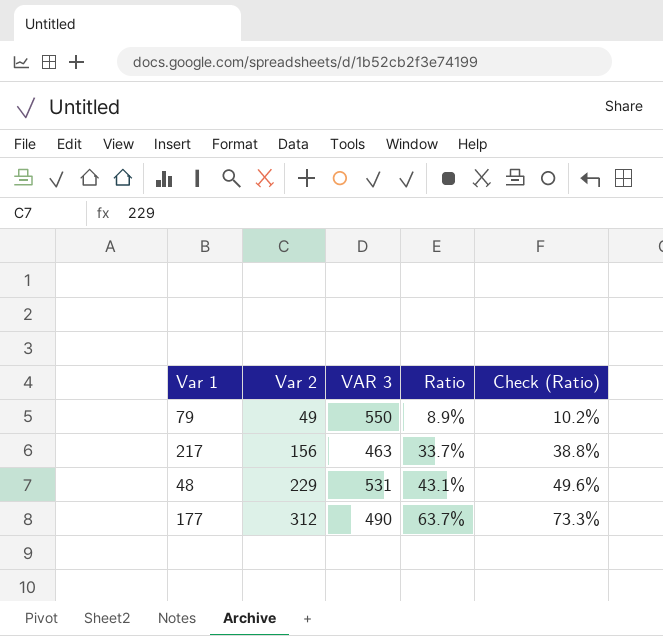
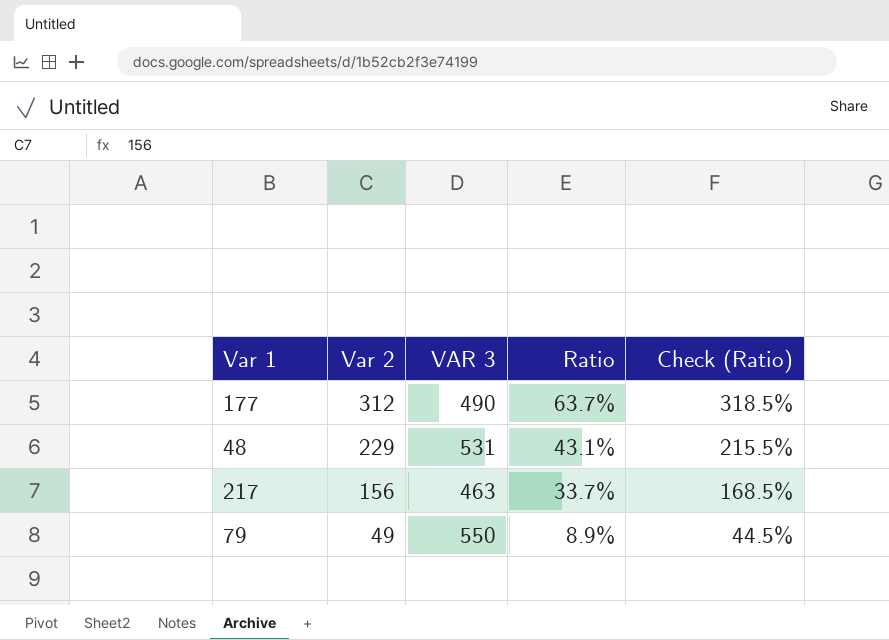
row order: Var 2 ascending -> Var 2 descending
column Check (Ratio) | formula: [Ratio] * 1.15 -> [Ratio] * 5

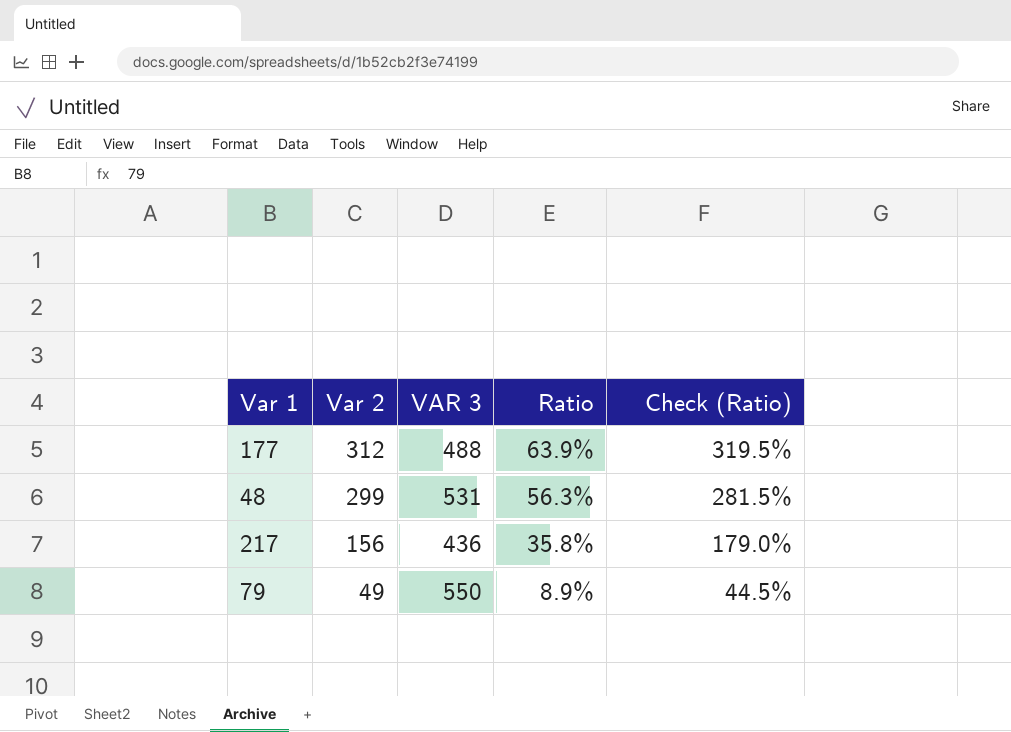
177 | VAR 3: 490 -> 488
177 | Ratio: 63.7% -> 63.9%
177 | Check (Ratio): 318.5% -> 319.5%
48 | Var 2: 229 -> 299
48 | Ratio: 43.1% -> 56.3%
48 | Check (Ratio): 215.5% -> 281.5%
217 | VAR 3: 463 -> 436
217 | Ratio: 33.7% -> 35.8%
217 | Check (Ratio): 168.5% -> 179.0%

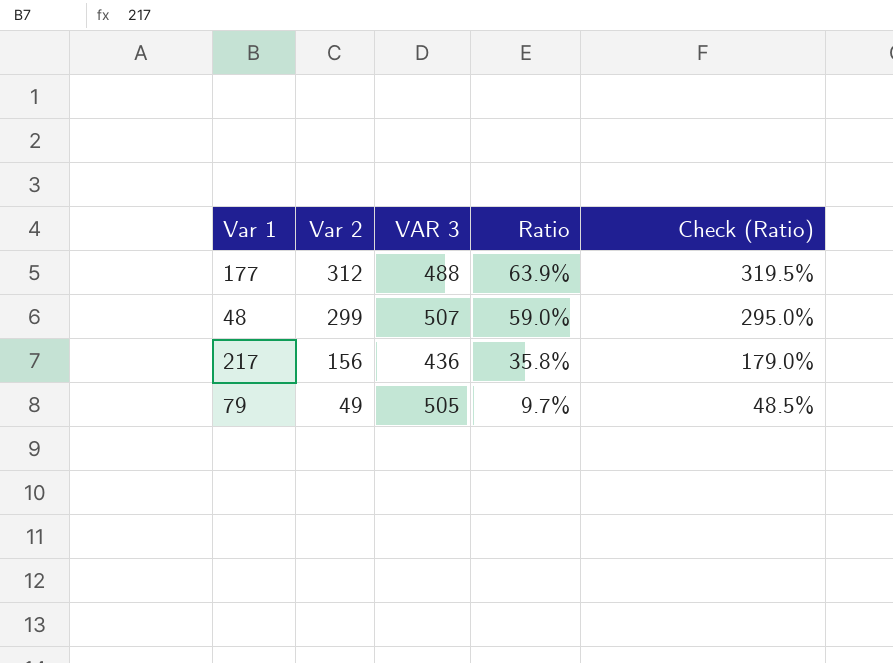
48 | VAR 3: 531 -> 507
48 | Ratio: 56.3% -> 59.0%
48 | Check (Ratio): 281.5% -> 295.0%
79 | VAR 3: 550 -> 505
79 | Ratio: 8.9% -> 9.7%
79 | Check (Ratio): 44.5% -> 48.5%

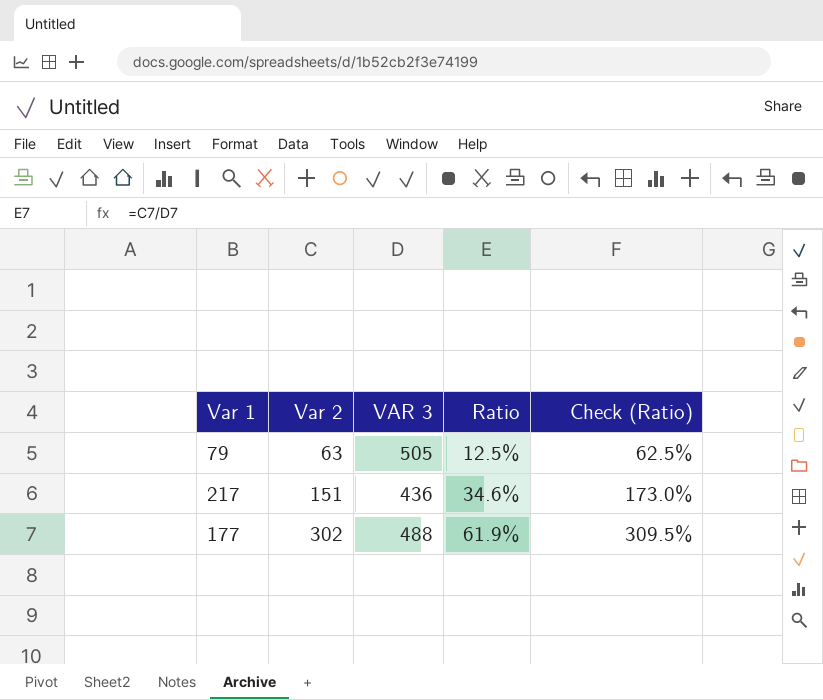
row order: Var 2 descending -> Var 2 ascending
row 48: 299 | 507 | 59.0% | 295.0% -> none
79 | Var 2: 49 -> 63
79 | Ratio: 9.7% -> 12.5%
79 | Check (Ratio): 48.5% -> 62.5%
217 | Var 2: 156 -> 151
217 | Ratio: 35.8% -> 34.6%
217 | Check (Ratio): 179.0% -> 173.0%
177 | Var 2: 312 -> 302
177 | Ratio: 63.9% -> 61.9%
177 | Check (Ratio): 319.5% -> 309.5%

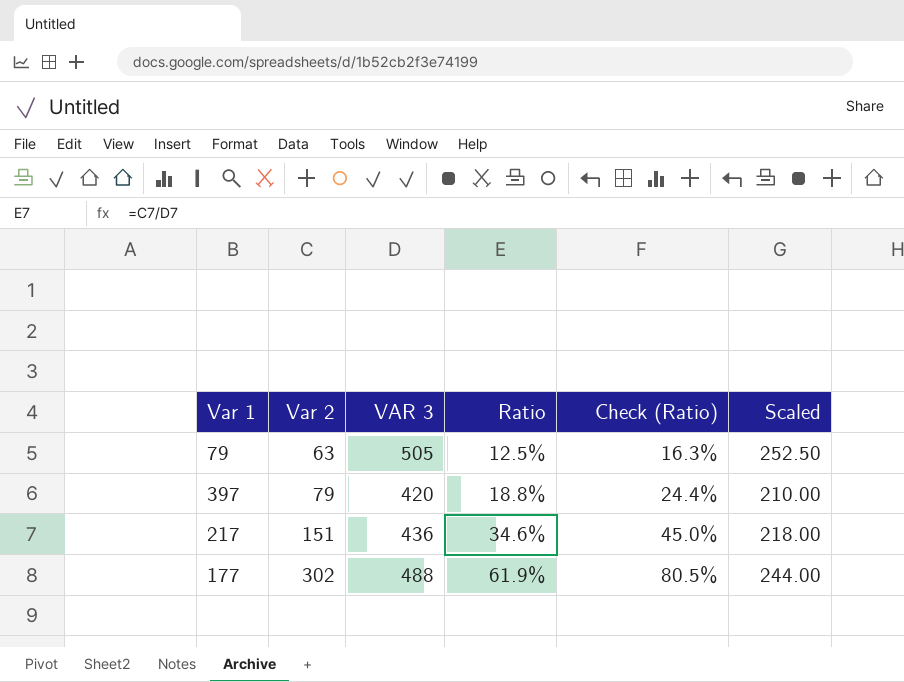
column Check (Ratio) | formula: [Ratio] * 5 -> [Ratio] * 1.3
column Scaled | formula: none -> [VAR 3] * 0.5
row 397: none -> 79 | 420 | 18.8% | 24.4% | 210.00

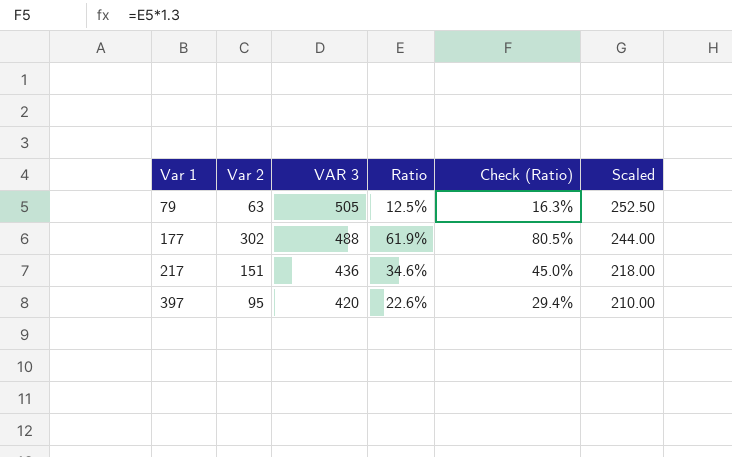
row order: Var 2 ascending -> Var 1 ascending
397 | Var 2: 79 -> 95
397 | Ratio: 18.8% -> 22.6%
397 | Check (Ratio): 24.4% -> 29.4%

